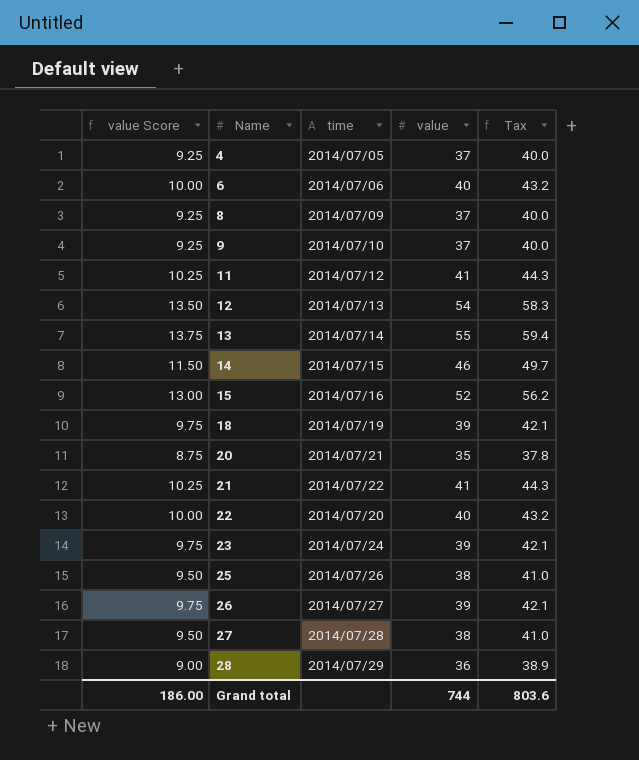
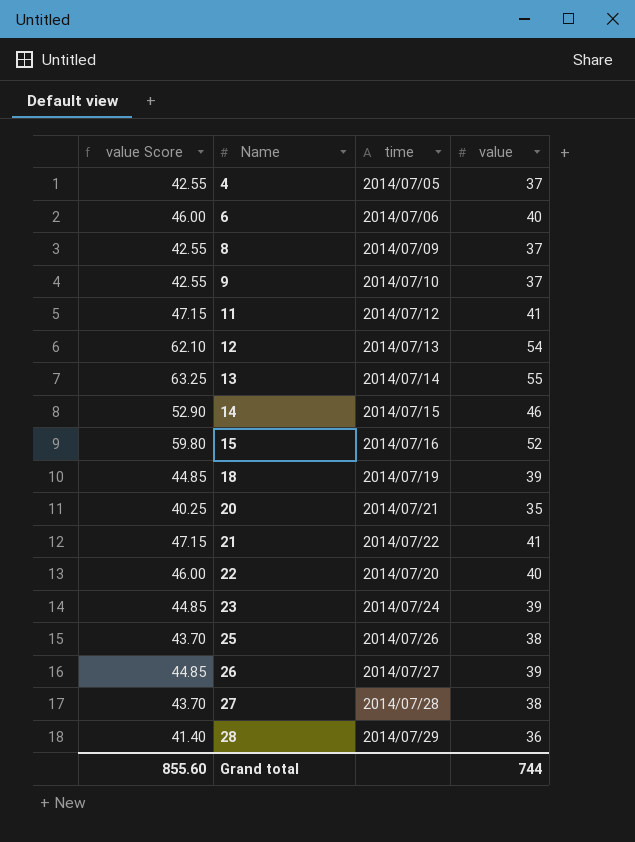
column Tax | formula: [value] * 1.08 -> none
column value Score | formula: [value] * 0.25 -> [value] * 1.15
Grand total | value Score: 186.00 -> 855.60

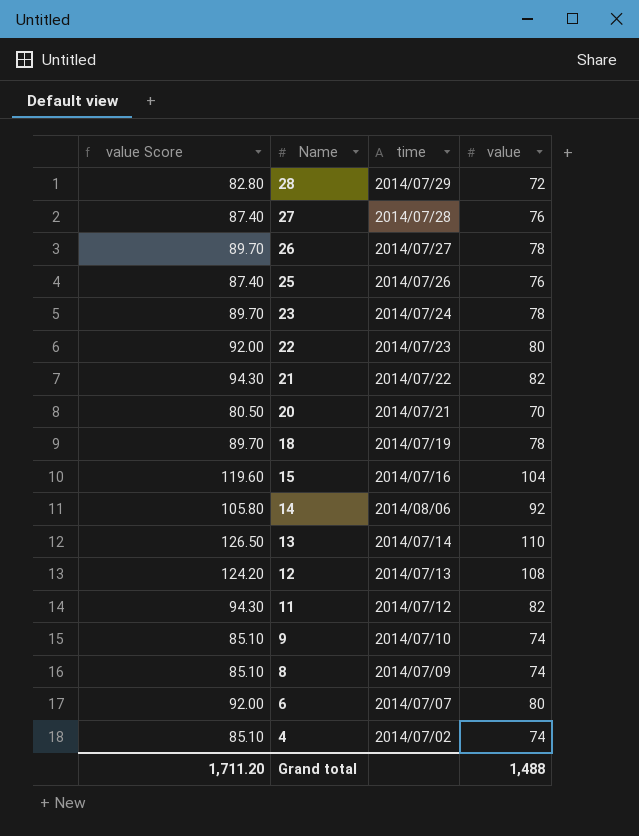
row order: Name ascending -> Name descending
28 | value Score: 41.40 -> 82.80
28 | value: 36 -> 72
27 | value Score: 43.70 -> 87.40
27 | value: 38 -> 76
26 | value Score: 44.85 -> 89.70
26 | value: 39 -> 78
25 | value Score: 43.70 -> 87.40
25 | value: 38 -> 76
23 | value Score: 44.85 -> 89.70
23 | value: 39 -> 78
22 | value Score: 46.00 -> 92.00
22 | time: 2014/07/20 -> 2014/07/23
22 | value: 40 -> 80
21 | value Score: 47.15 -> 94.30
21 | value: 41 -> 82
20 | value Score: 40.25 -> 80.50
20 | value: 35 -> 70
18 | value Score: 44.85 -> 89.70
18 | value: 39 -> 78
15 | value Score: 59.80 -> 119.60
15 | value: 52 -> 104
14 | value Score: 52.90 -> 105.80
14 | time: 2014/07/15 -> 2014/08/06
14 | value: 46 -> 92
13 | value Score: 63.25 -> 126.50
13 | value: 55 -> 110
12 | value Score: 62.10 -> 124.20
12 | value: 54 -> 108
11 | value Score: 47.15 -> 94.30
11 | value: 41 -> 82
9 | value Score: 42.55 -> 85.10
9 | value: 37 -> 74
8 | value Score: 42.55 -> 85.10
8 | value: 37 -> 74
6 | value Score: 46.00 -> 92.00
6 | time: 2014/07/06 -> 2014/07/07
6 | value: 40 -> 80
4 | value Score: 42.55 -> 85.10
4 | time: 2014/07/05 -> 2014/07/02
4 | value: 37 -> 74
Grand total | value Score: 855.60 -> 1,711.20
Grand total | value: 744 -> 1,488

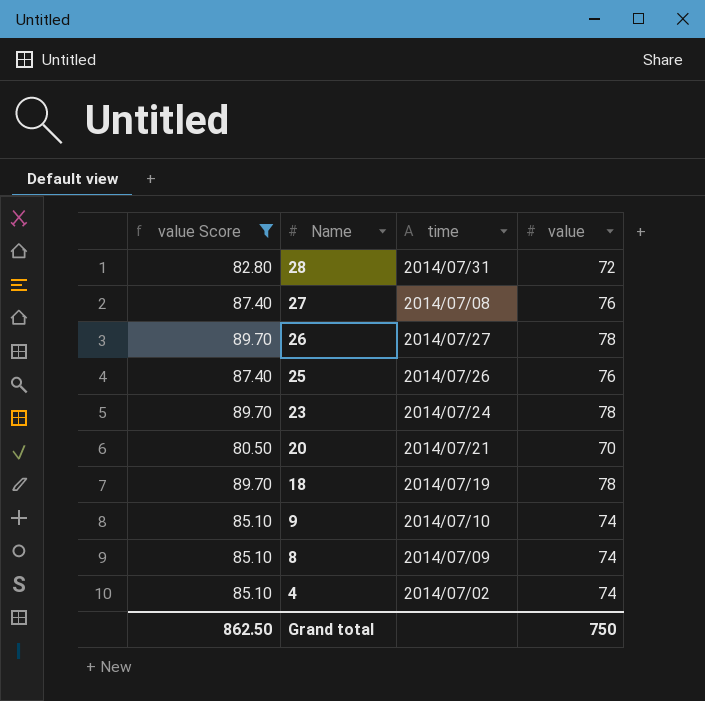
filter: none -> value Score <= 89.70
28 | time: 2014/07/29 -> 2014/07/31
27 | time: 2014/07/28 -> 2014/07/08
Grand total | value Score: 1,711.20 -> 862.50
Grand total | value: 1,488 -> 750

